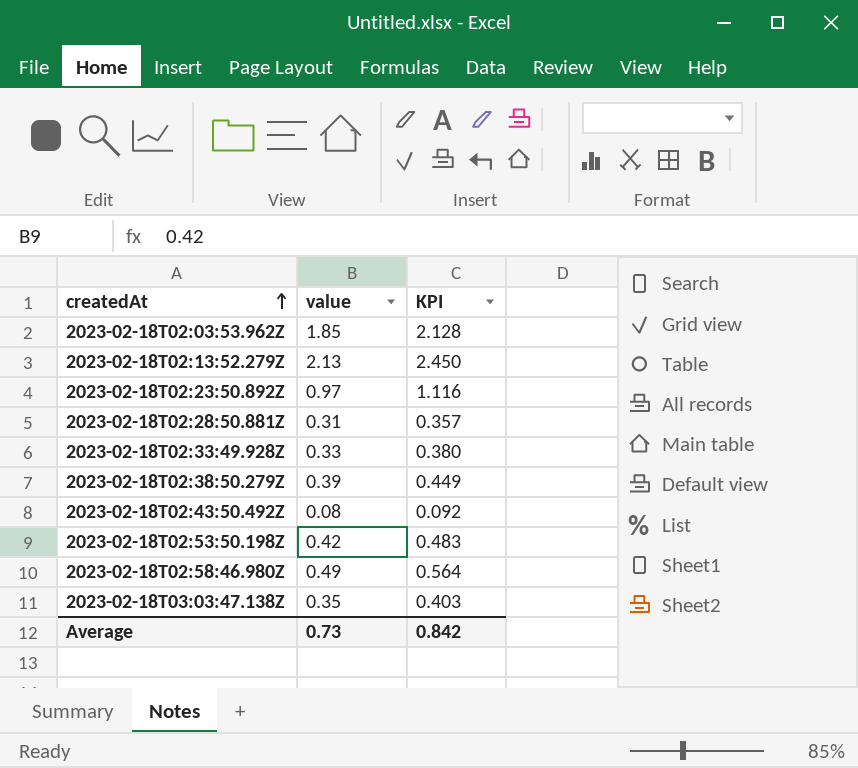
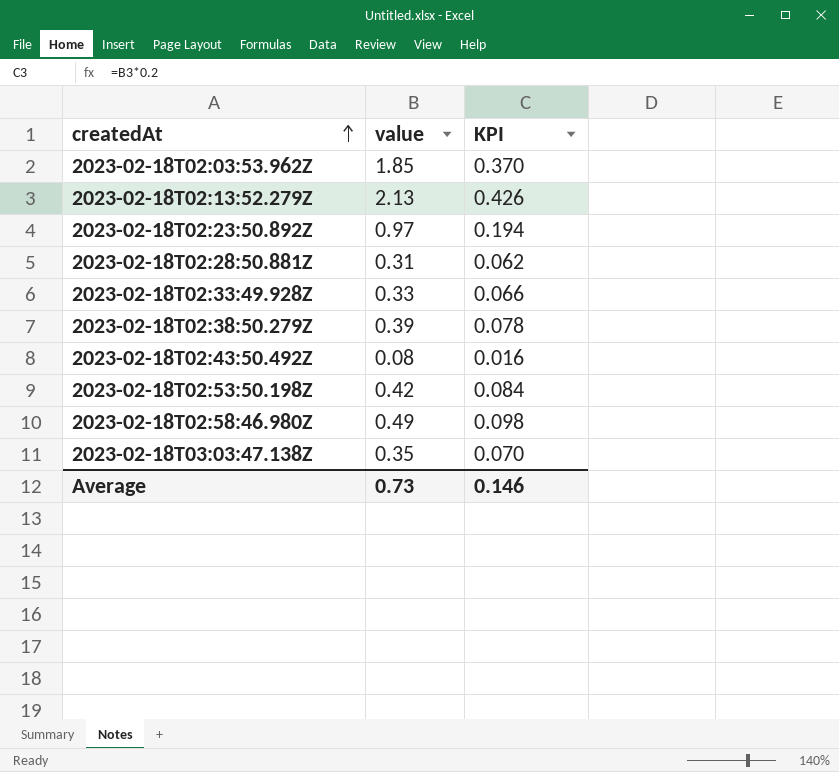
column KPI | formula: [value] * 1.15 -> [value] * 0.2
Average | KPI: 0.842 -> 0.146

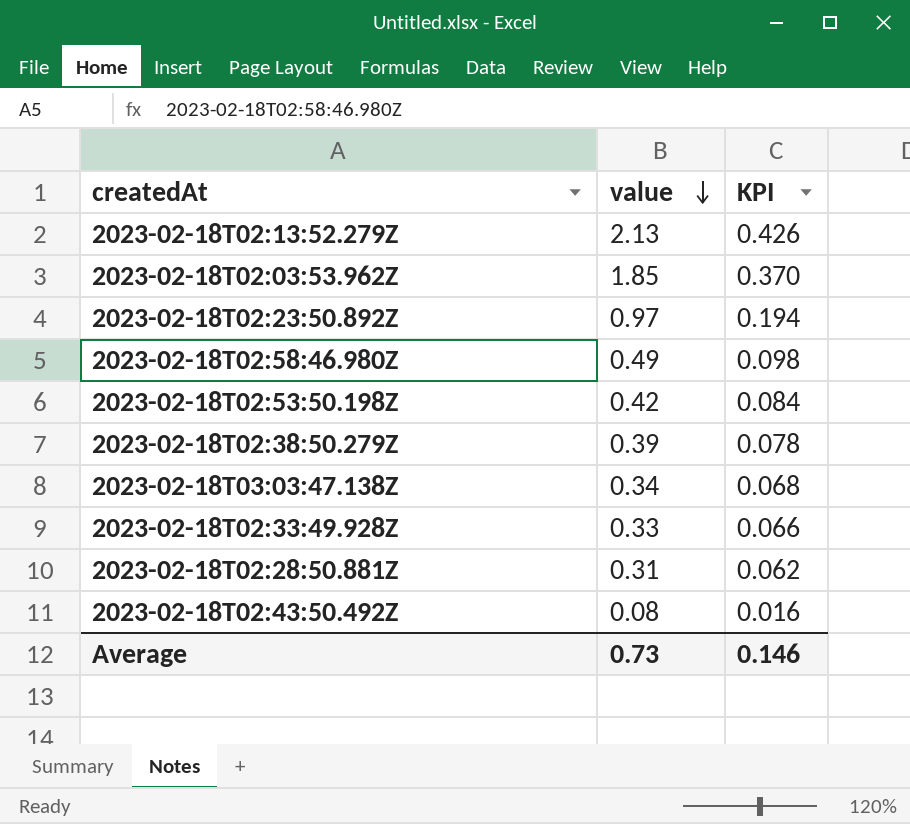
row order: createdAt ascending -> value descending
2023-02-18T03:03:47.138Z | value: 0.35 -> 0.34
2023-02-18T03:03:47.138Z | KPI: 0.070 -> 0.068

